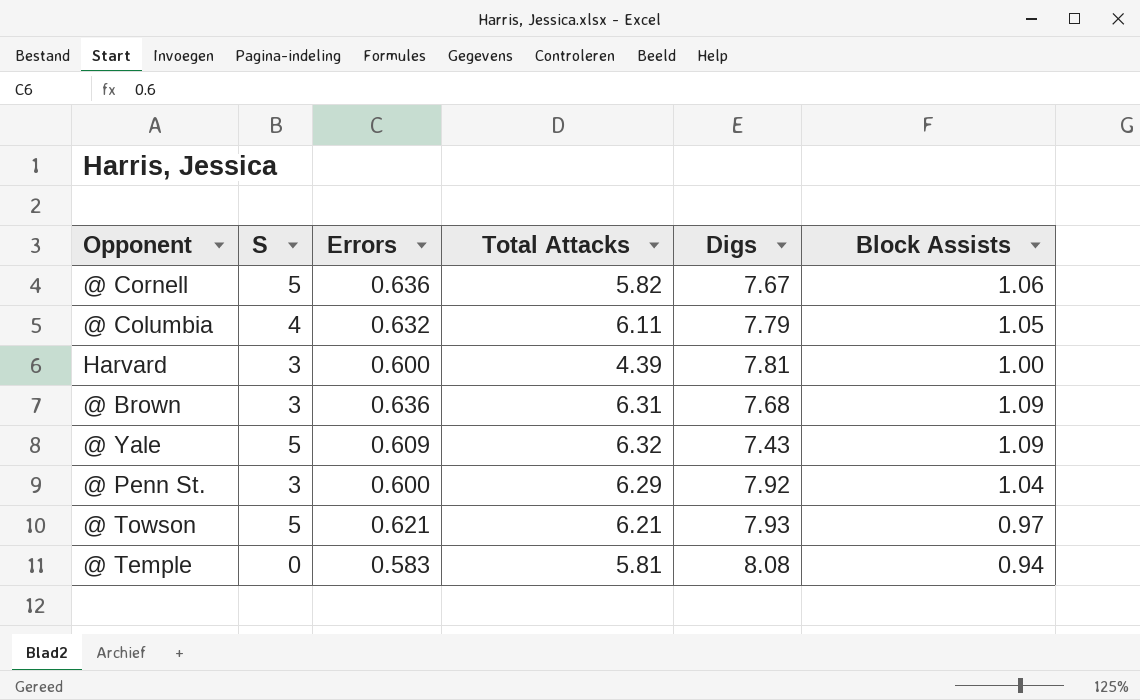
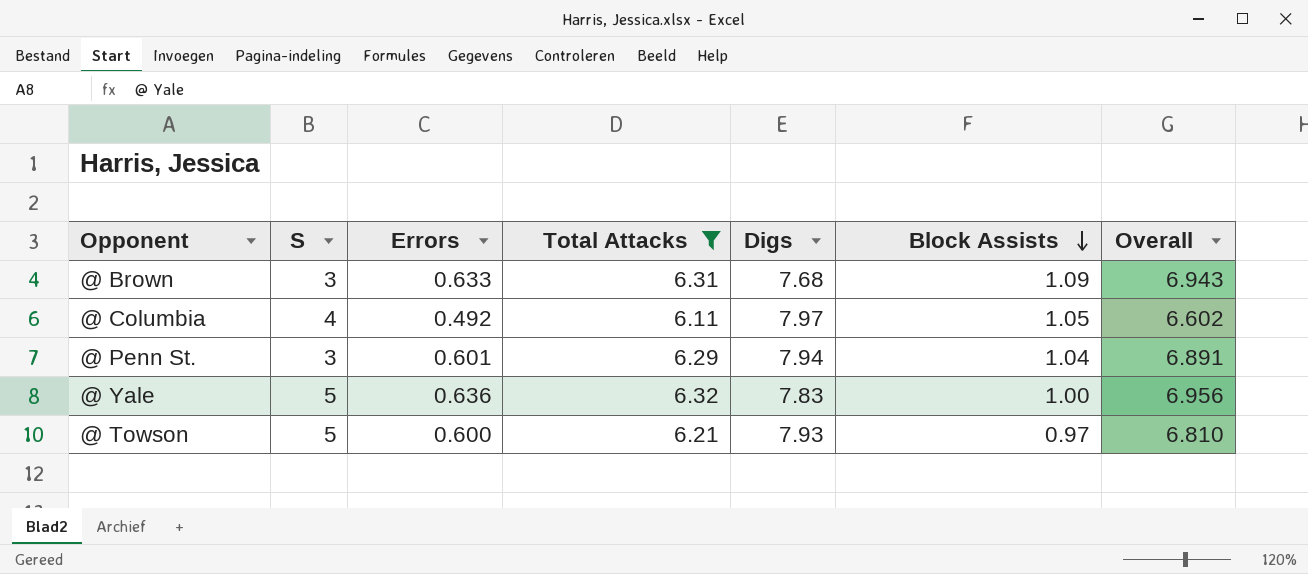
filter: none -> Total Attacks >= 6.11
row order: none -> Block Assists descending
column Overall | formula: none -> [Errors] + [Total Attacks]
@ Brown | Errors: 0.636 -> 0.633
@ Columbia | Errors: 0.632 -> 0.492
@ Columbia | Digs: 7.79 -> 7.97
@ Penn St. | Errors: 0.600 -> 0.601
@ Penn St. | Digs: 7.92 -> 7.94
@ Yale | Errors: 0.609 -> 0.636
@ Yale | Digs: 7.43 -> 7.83
@ Yale | Block Assists: 1.09 -> 1.00
@ Towson | Errors: 0.621 -> 0.600

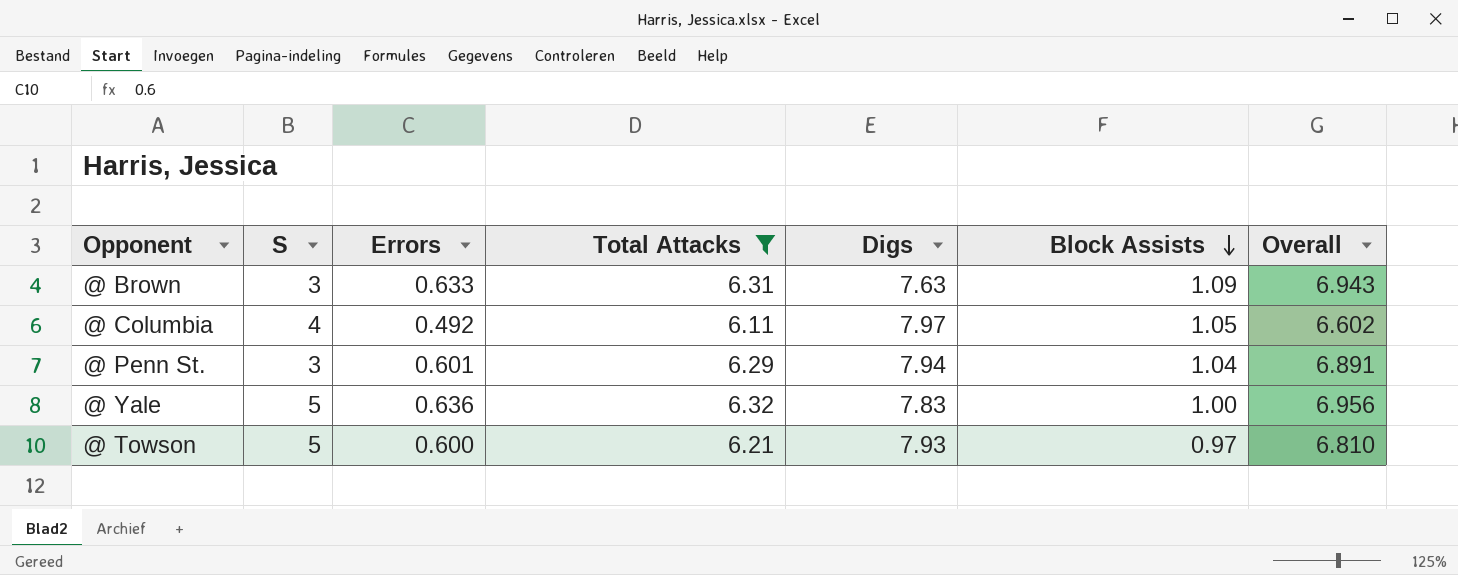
@ Brown | Digs: 7.68 -> 7.63

